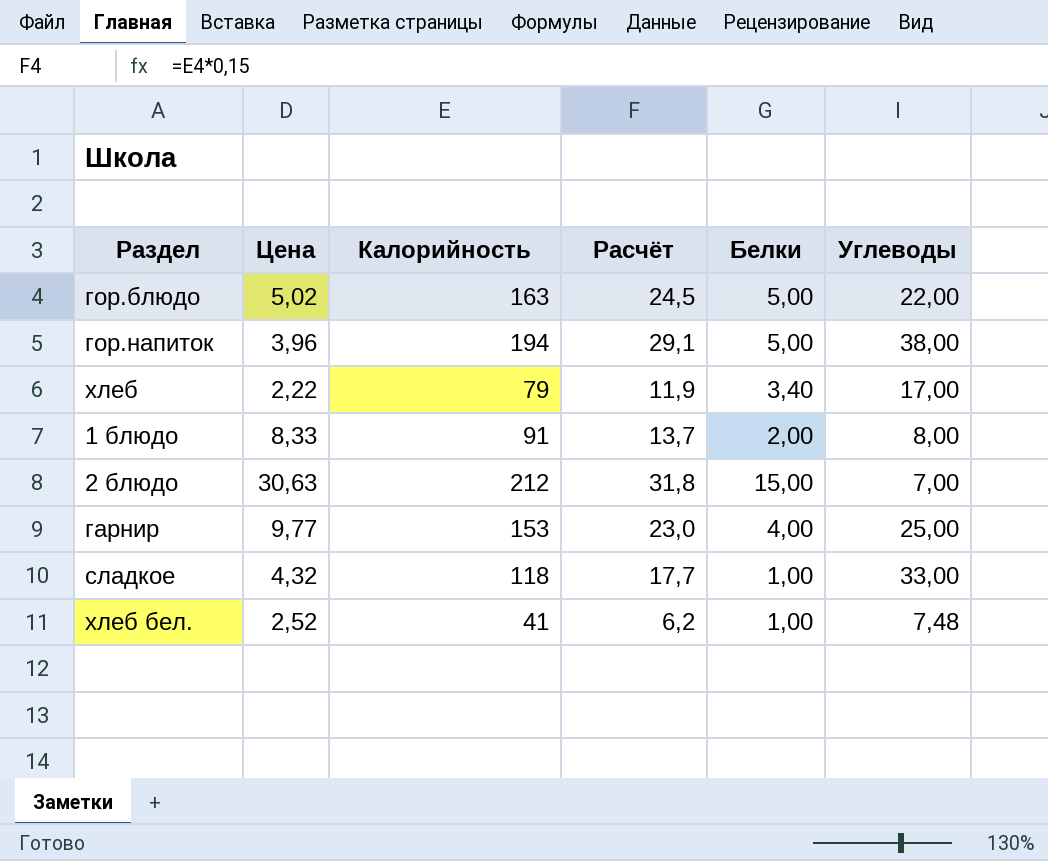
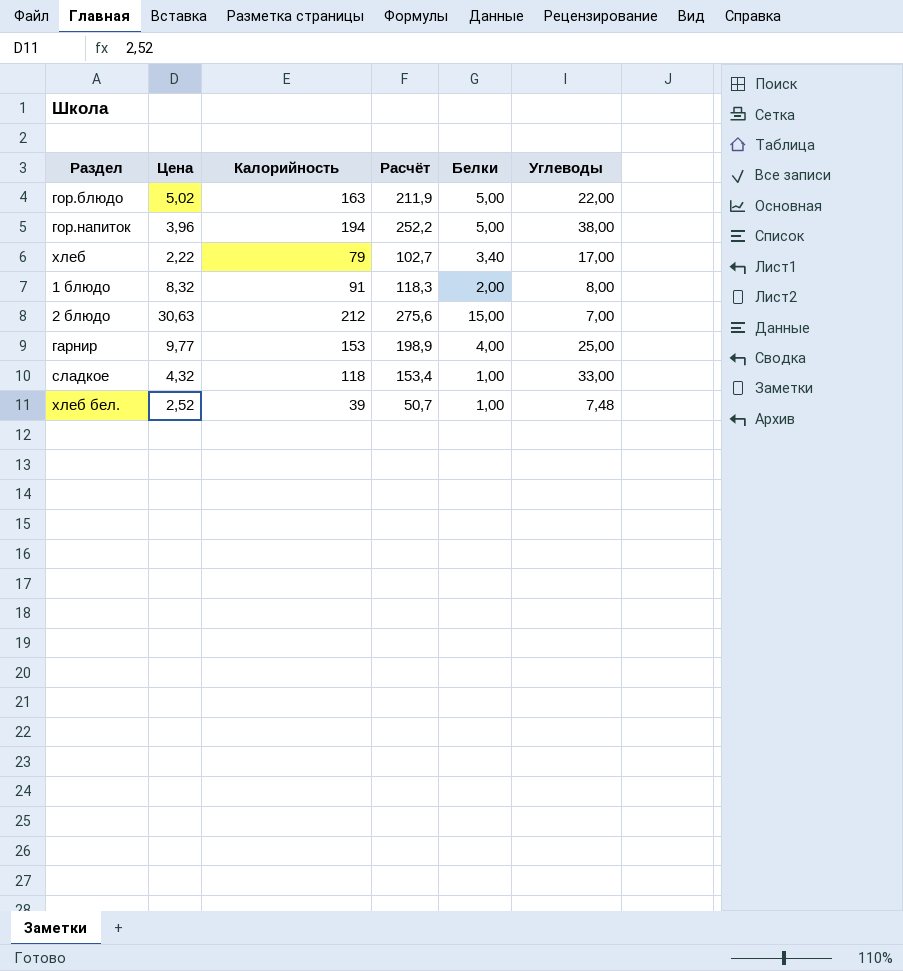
column Расчёт | formula: [Калорийность] * 0,15 -> [Калорийность] * 1,3
1 блюдо | Цена: 8,33 -> 8,32
хлеб бел. | Калорийность: 41 -> 39

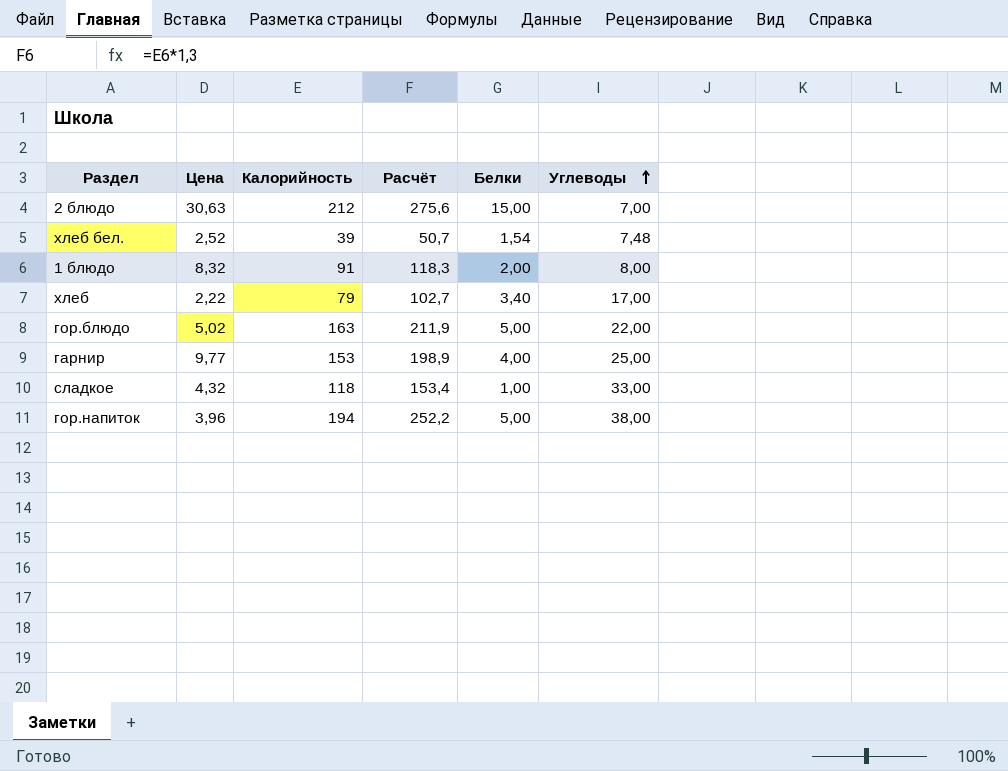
row order: none -> Углеводы ascending
хлеб бел. | Белки: 1,00 -> 1,54

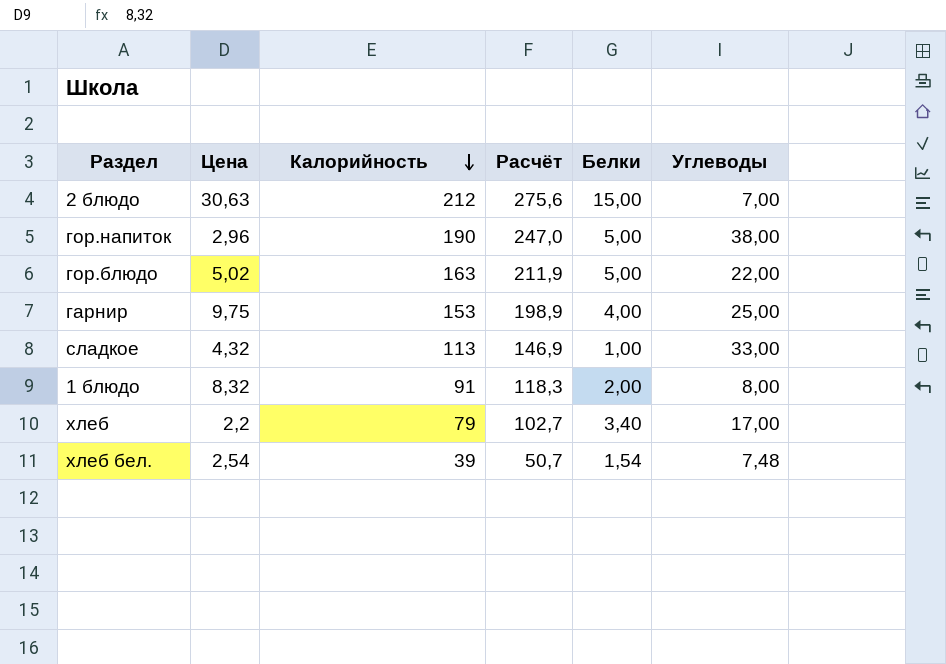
row order: Углеводы ascending -> Калорийность descending
гор.напиток | Цена: 3,96 -> 2,96
гор.напиток | Калорийность: 194 -> 190
гор.напиток | Расчёт: 252,2 -> 247,0
гарнир | Цена: 9,77 -> 9,75
сладкое | Калорийность: 118 -> 113
сладкое | Расчёт: 153,4 -> 146,9
хлеб | Цена: 2,22 -> 2,2
хлеб бел. | Цена: 2,52 -> 2,54

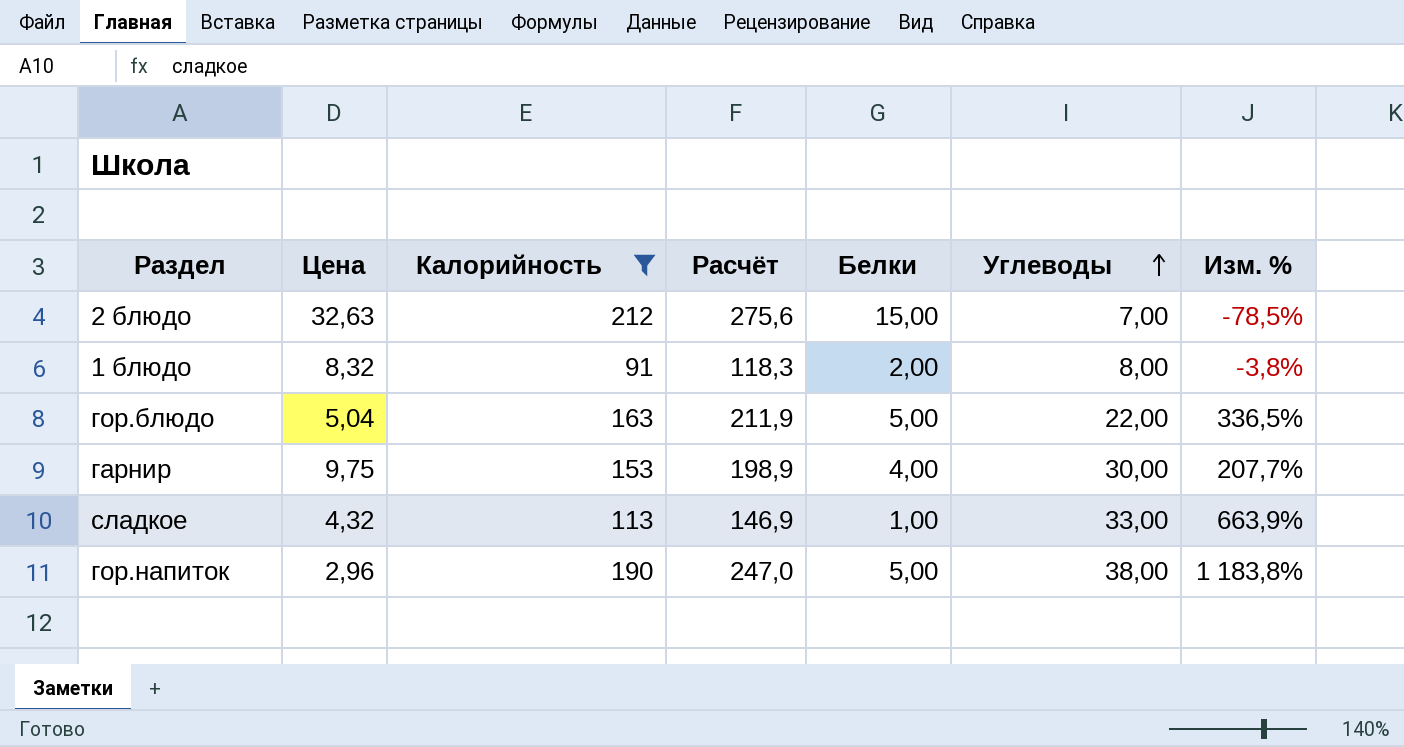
filter: none -> Калорийность >= 91
row order: Калорийность descending -> Углеводы ascending
column Изм. % | formula: none -> ([Углеводы] - [Цена]) / [Цена]
2 блюдо | Цена: 30,63 -> 32,63
гор.блюдо | Цена: 5,02 -> 5,04
гарнир | Углеводы: 25,00 -> 30,00

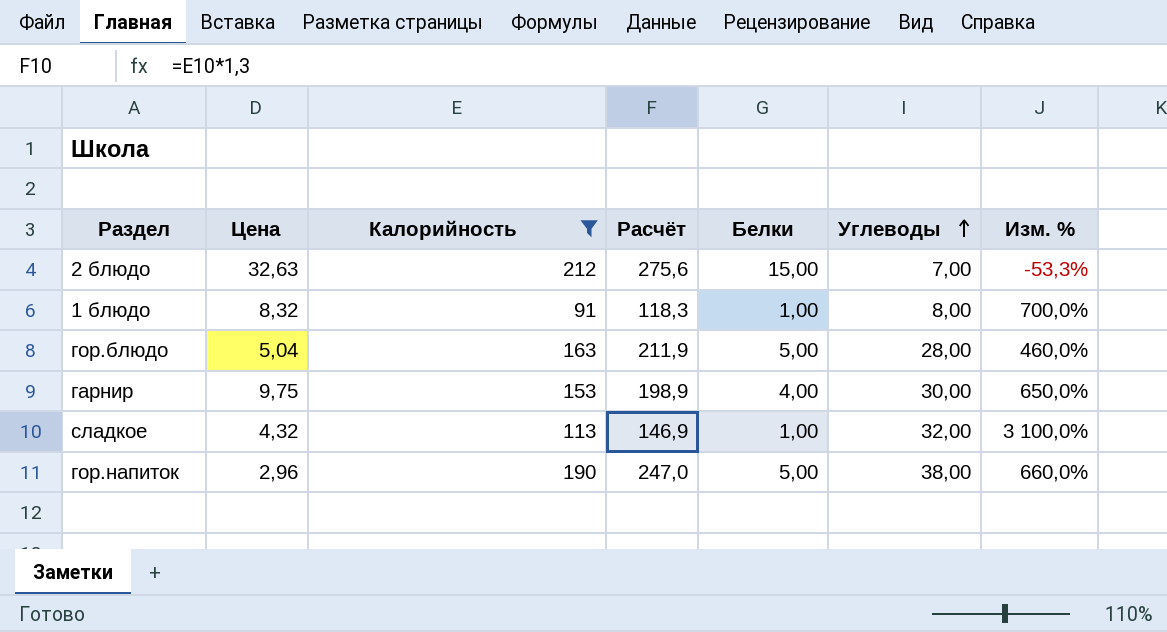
column Изм. % | formula: ([Углеводы] - [Цена]) / [Цена] -> ([Углеводы] - [Белки]) / [Белки]
1 блюдо | Белки: 2,00 -> 1,00
гор.блюдо | Углеводы: 22,00 -> 28,00
сладкое | Углеводы: 33,00 -> 32,00

